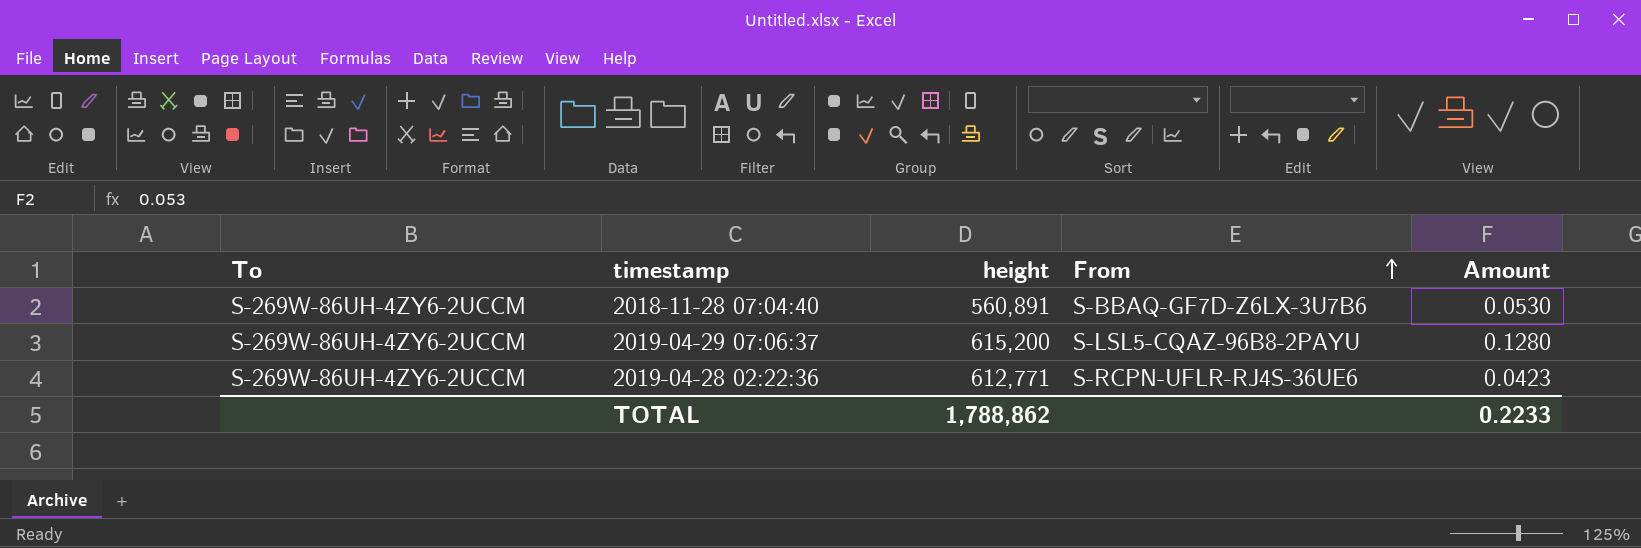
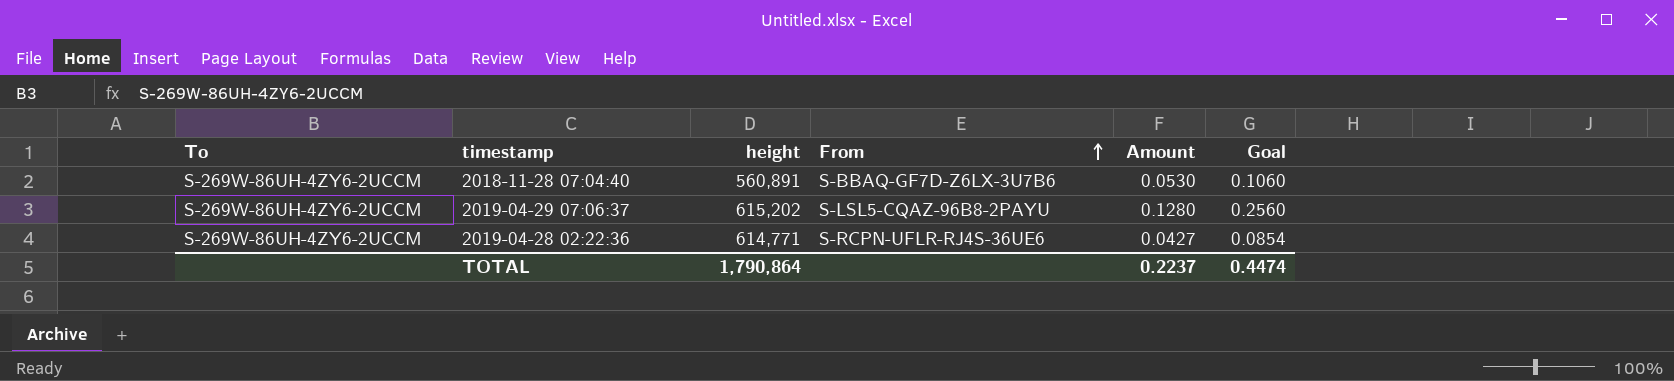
column Goal | formula: none -> [Amount] * 2
2019-04-29 07:06:37 | height: 615,200 -> 615,202
2019-04-28 02:22:36 | height: 612,771 -> 614,771
2019-04-28 02:22:36 | Amount: 0.0423 -> 0.0427
TOTAL | height: 1,788,862 -> 1,790,864
TOTAL | Amount: 0.2233 -> 0.2237

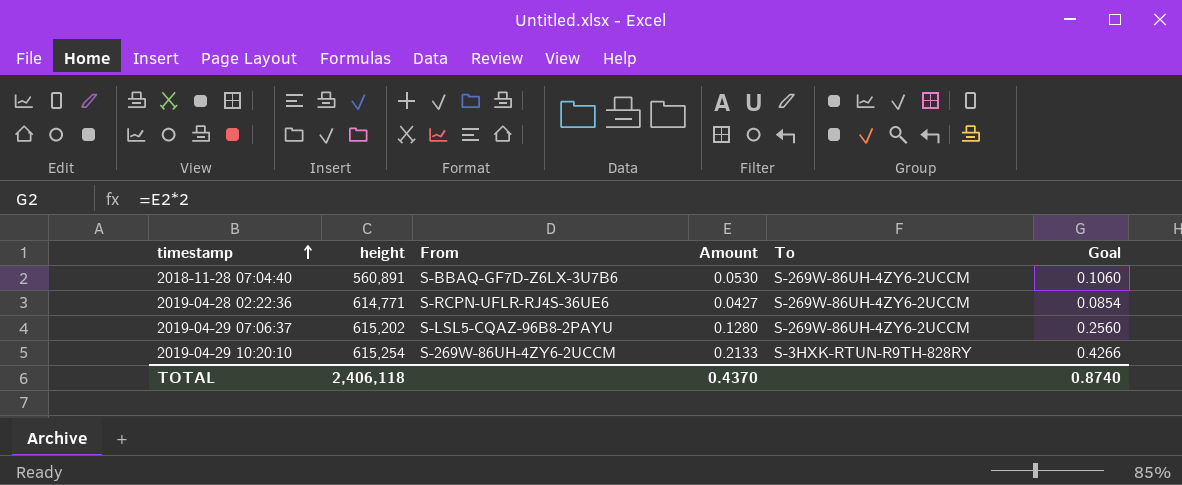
row order: From ascending -> timestamp ascending
column To | position: 1 -> 5
row 2019-04-29 10:20:10: none -> 615,254 | S-269W-86UH-4ZY6-2UCCM | 0.2133 | S-3HXK-RTUN-R9TH-828RY | 0.4266
TOTAL | height: 1,790,864 -> 2,406,118
TOTAL | Amount: 0.2237 -> 0.4370
TOTAL | Goal: 0.4474 -> 0.8740

